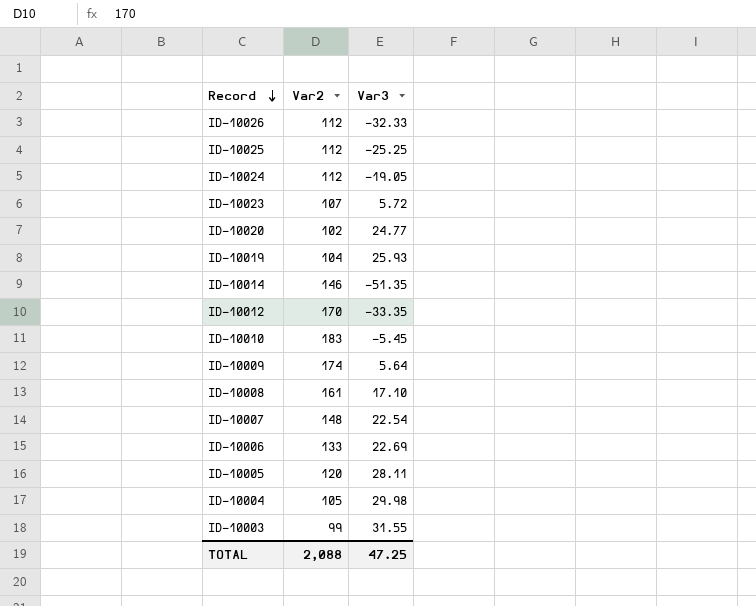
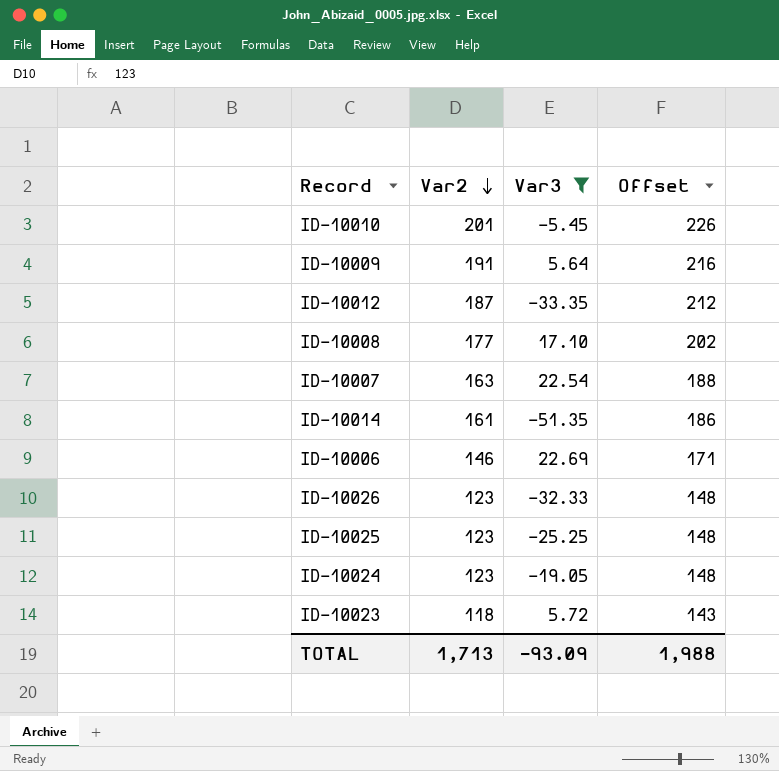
filter: none -> Var3 <= 22.69
row order: Record descending -> Var2 descending
column Offset | formula: none -> [Var2] + 25
ID-10010 | Var2: 183 -> 201
ID-10009 | Var2: 174 -> 191
ID-10012 | Var2: 170 -> 187
ID-10008 | Var2: 161 -> 177
ID-10007 | Var2: 148 -> 163
ID-10014 | Var2: 146 -> 161
ID-10006 | Var2: 133 -> 146
ID-10026 | Var2: 112 -> 123
ID-10025 | Var2: 112 -> 123
ID-10024 | Var2: 112 -> 123
ID-10023 | Var2: 107 -> 118
TOTAL | Var2: 2,088 -> 1,713
TOTAL | Var3: 47.25 -> -93.09

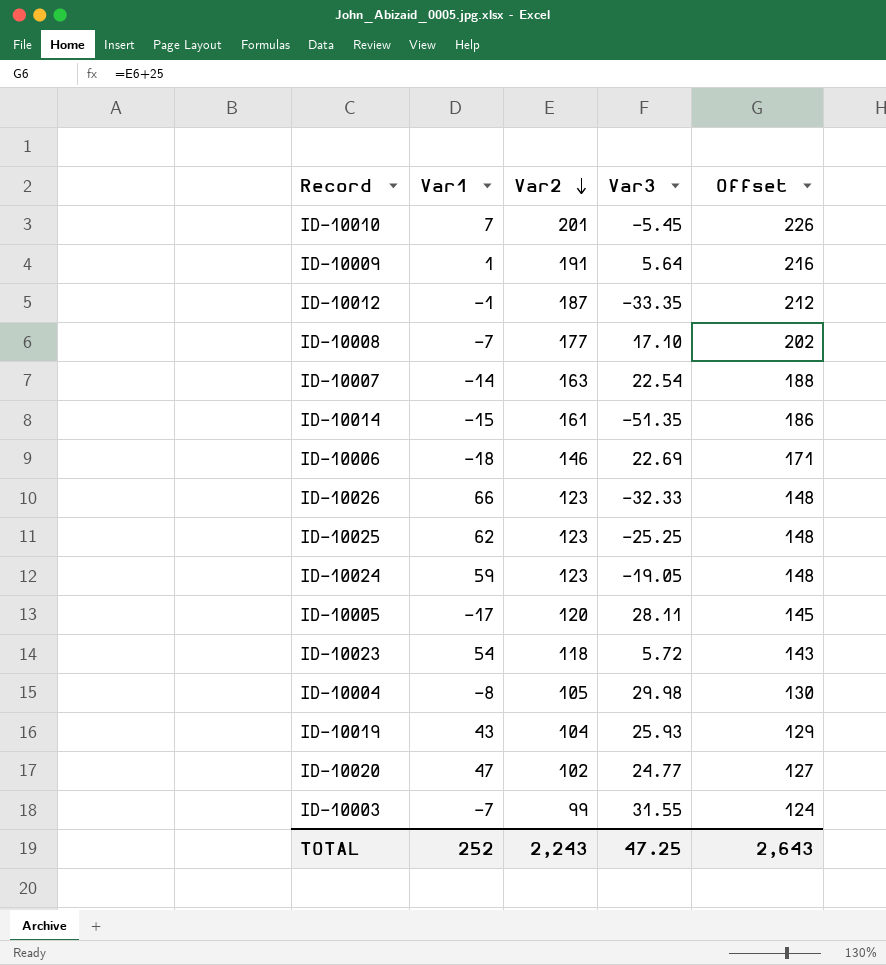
filter: Var3 <= 22.69 -> none
column Var1 | position: none -> 2
TOTAL | Var2: 1,713 -> 2,243
TOTAL | Var3: -93.09 -> 47.25
TOTAL | Offset: 1,988 -> 2,643

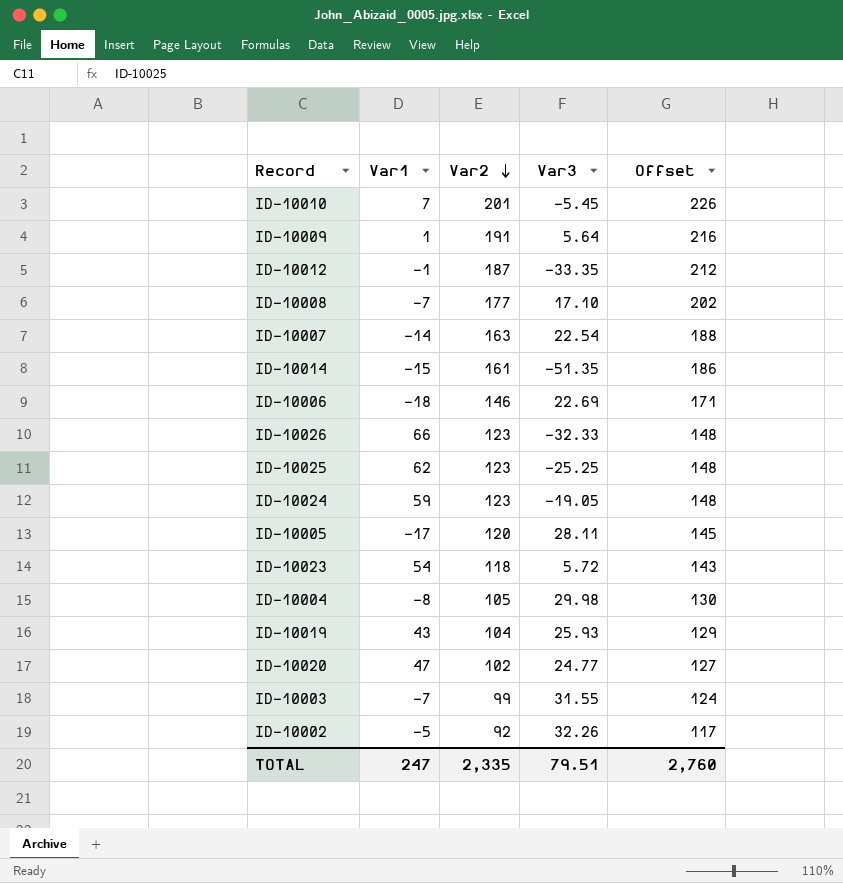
row ID-10002: none -> -5 | 92 | 32.26 | 117
TOTAL | Var1: 252 -> 247
TOTAL | Var2: 2,243 -> 2,335
TOTAL | Var3: 47.25 -> 79.51
TOTAL | Offset: 2,643 -> 2,760

